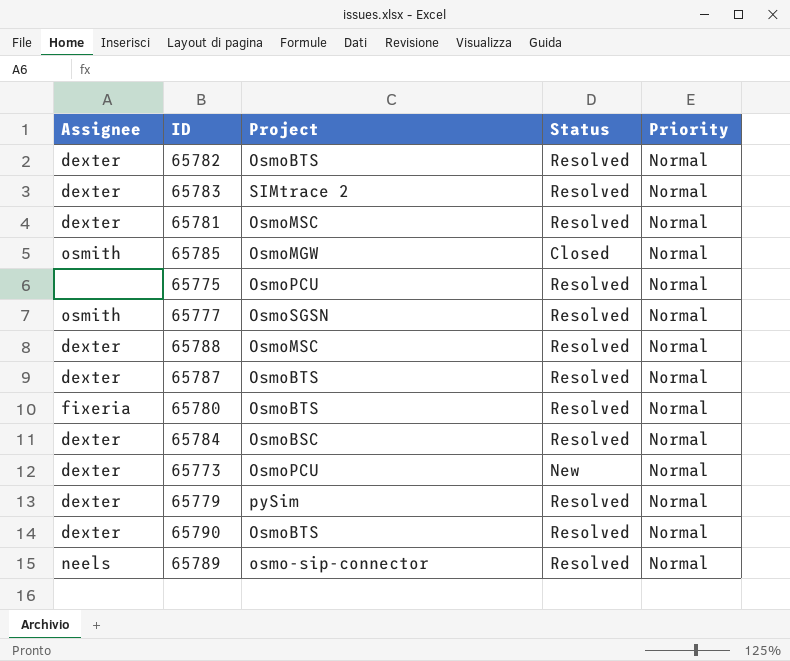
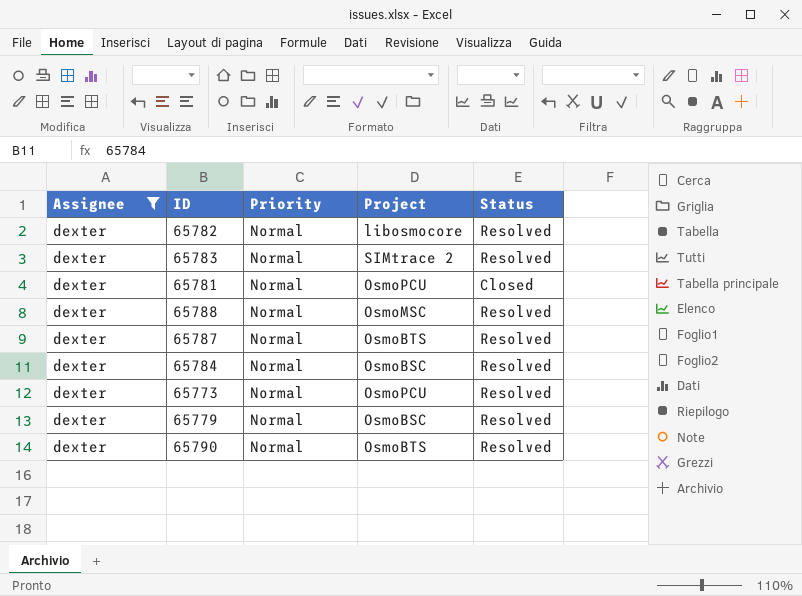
filter: none -> Assignee = dexter
column Priority | position: 5 -> 3
65782 | Project: OsmoBTS -> libosmocore
65781 | Project: OsmoMSC -> OsmoPCU
65781 | Status: Resolved -> Closed
65773 | Status: New -> Resolved
65779 | Project: pySim -> OsmoBSC

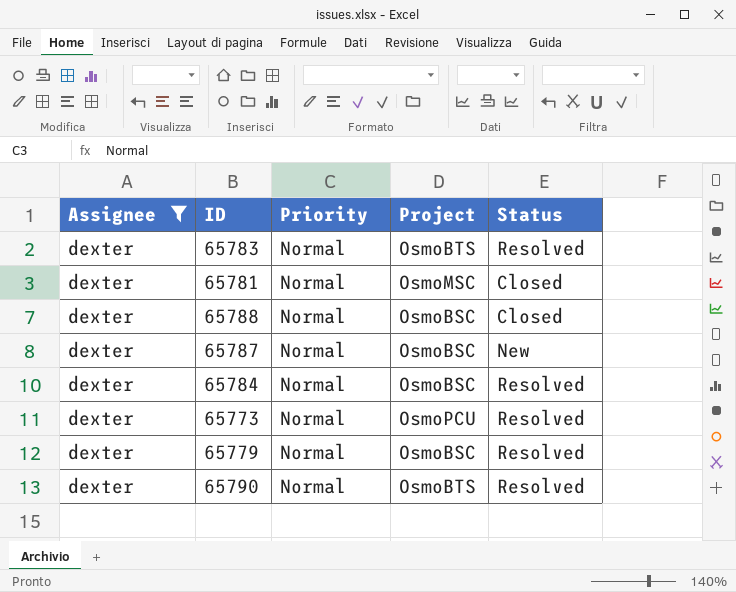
row 65782: dexter | Normal | libosmocore | Resolved -> none
65783 | Project: SIMtrace 2 -> OsmoBTS
65781 | Project: OsmoPCU -> OsmoMSC
65788 | Project: OsmoMSC -> OsmoBSC
65788 | Status: Resolved -> Closed
65787 | Project: OsmoBTS -> OsmoBSC
65787 | Status: Resolved -> New

